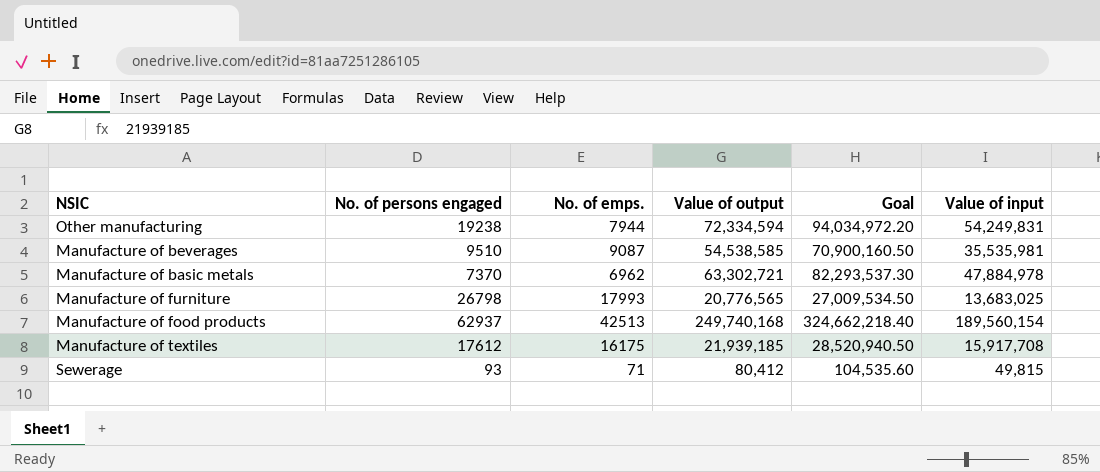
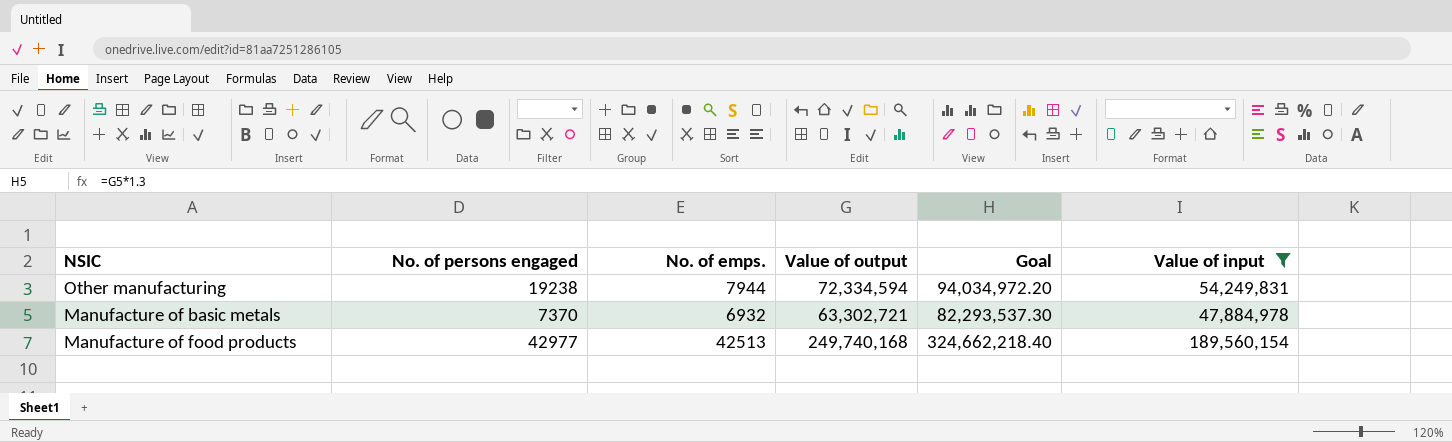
filter: none -> Value of input >= 47,884,978
Manufacture of basic metals | No. of emps.: 6962 -> 6932
Manufacture of food products | No. of persons engaged: 62937 -> 42977

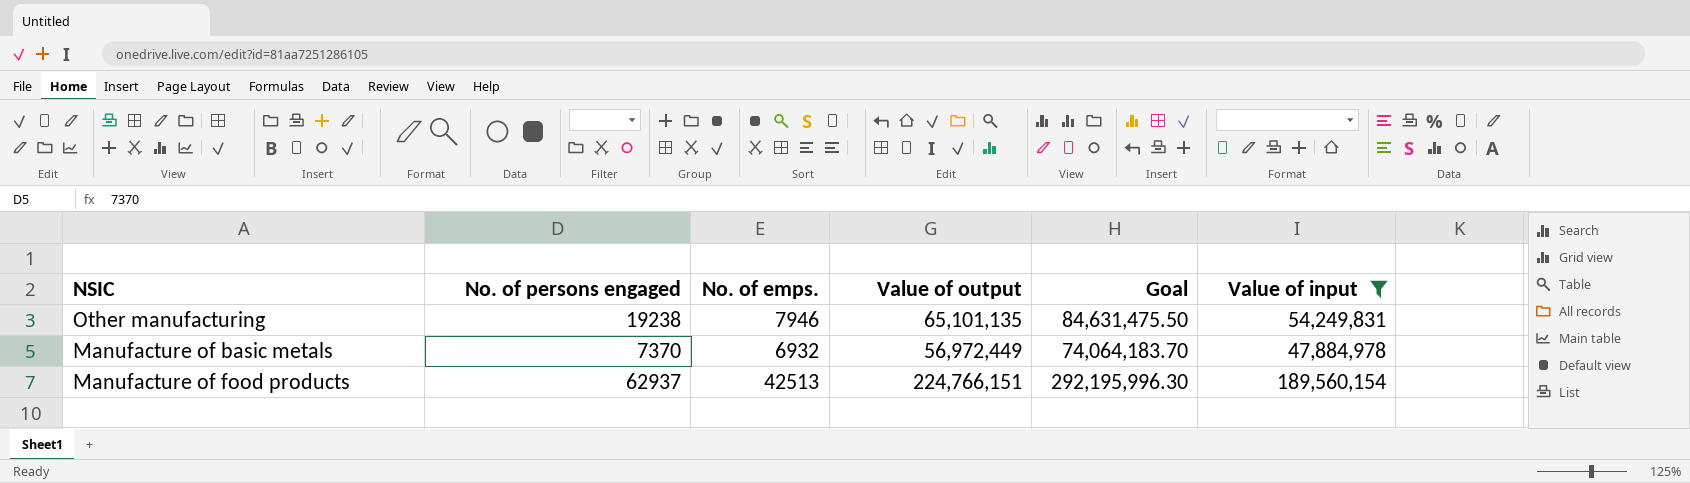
Other manufacturing | No. of emps.: 7944 -> 7946
Other manufacturing | Value of output: 72,334,594 -> 65,101,135
Other manufacturing | Goal: 94,034,972.20 -> 84,631,475.50
Manufacture of basic metals | Value of output: 63,302,721 -> 56,972,449
Manufacture of basic metals | Goal: 82,293,537.30 -> 74,064,183.70
Manufacture of food products | No. of persons engaged: 42977 -> 62937
Manufacture of food products | Value of output: 249,740,168 -> 224,766,151
Manufacture of food products | Goal: 324,662,218.40 -> 292,195,996.30

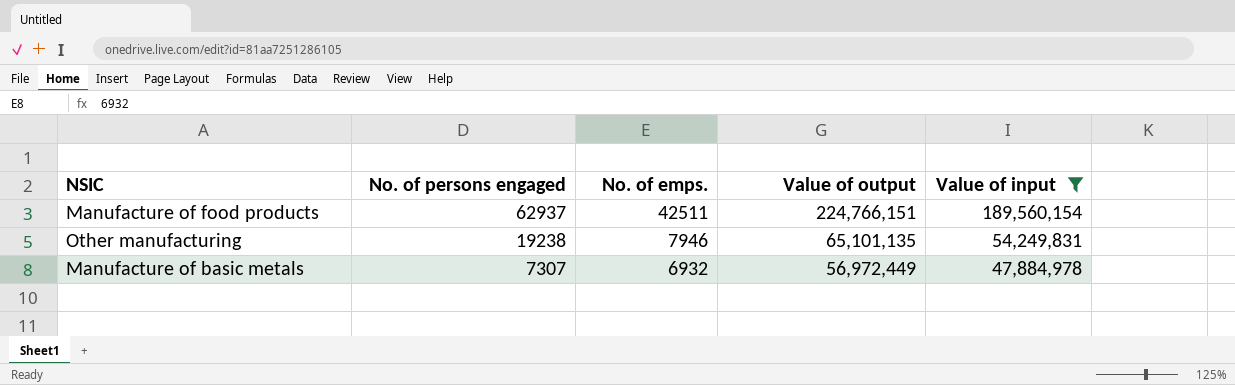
row order: none -> No. of persons engaged descending
column Goal | formula: [Value of output] * 1.3 -> none
Manufacture of food products | No. of emps.: 42513 -> 42511
Manufacture of basic metals | No. of persons engaged: 7370 -> 7307

